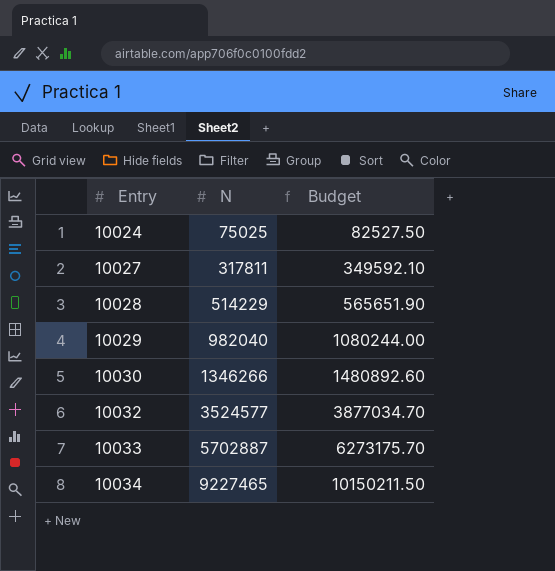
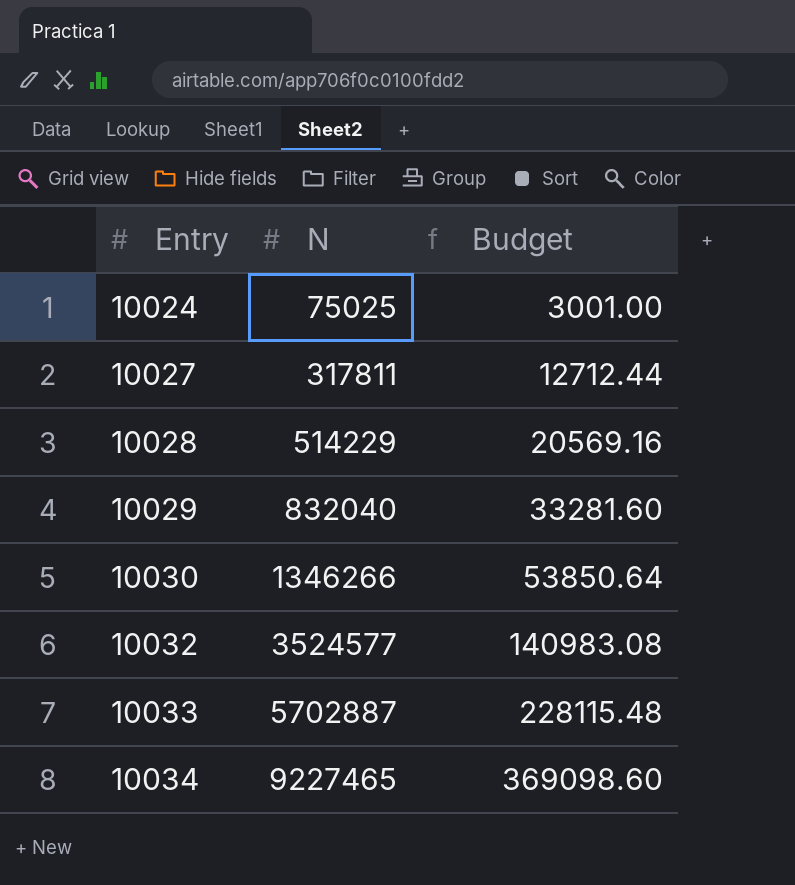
column Budget | formula: [N] * 1.1 -> [N] * 0.04
10029 | N: 982040 -> 832040

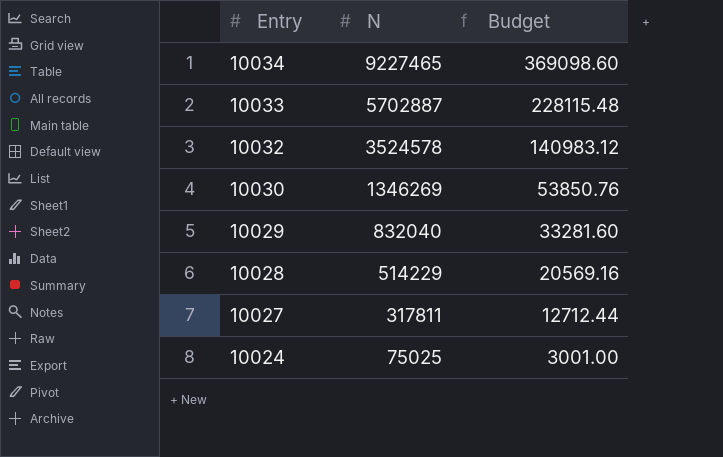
row order: Entry ascending -> Entry descending
10032 | N: 3524577 -> 3524578
10032 | Budget: 140983.08 -> 140983.12
10030 | N: 1346266 -> 1346269
10030 | Budget: 53850.64 -> 53850.76

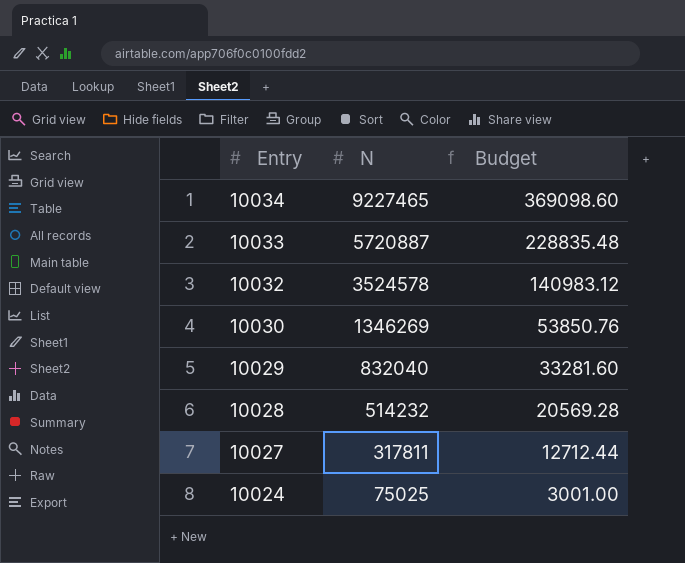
10033 | N: 5702887 -> 5720887
10033 | Budget: 228115.48 -> 228835.48
10028 | N: 514229 -> 514232
10028 | Budget: 20569.16 -> 20569.28

